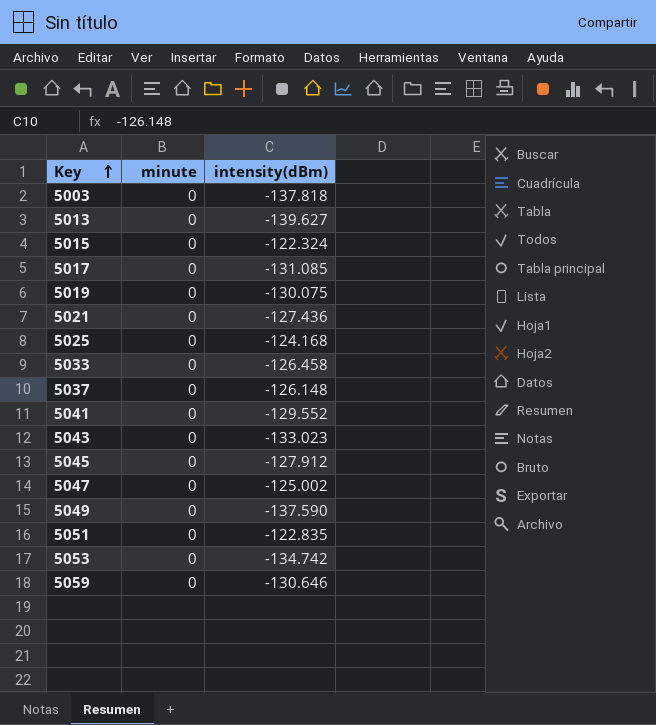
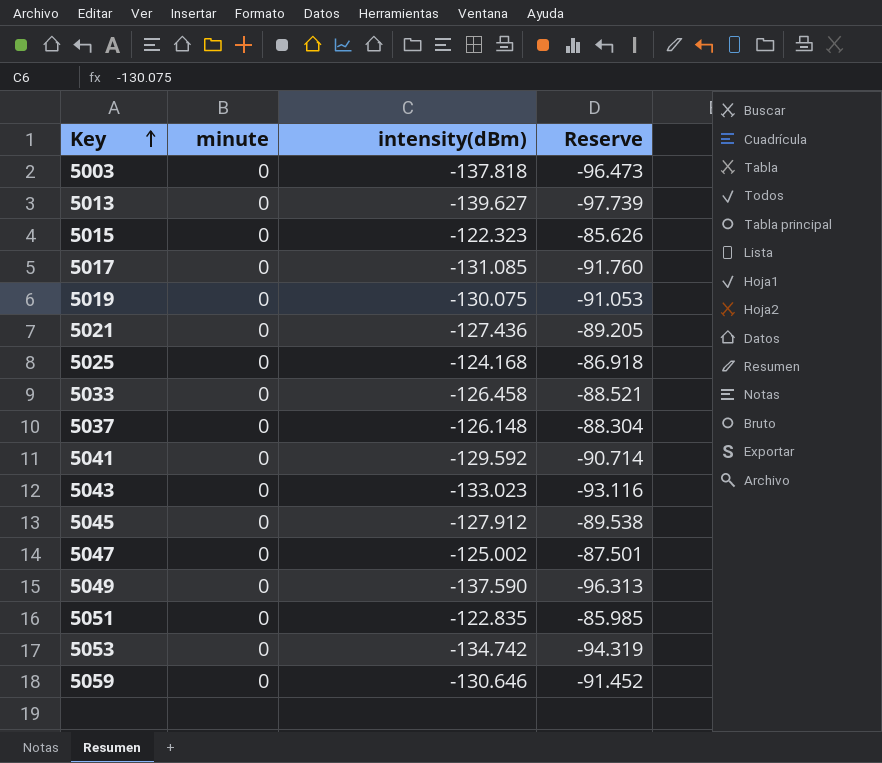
column Reserve | formula: none -> [intensity(dBm)] * 0.7
5015 | intensity(dBm): -122.324 -> -122.323
5041 | intensity(dBm): -129.552 -> -129.592

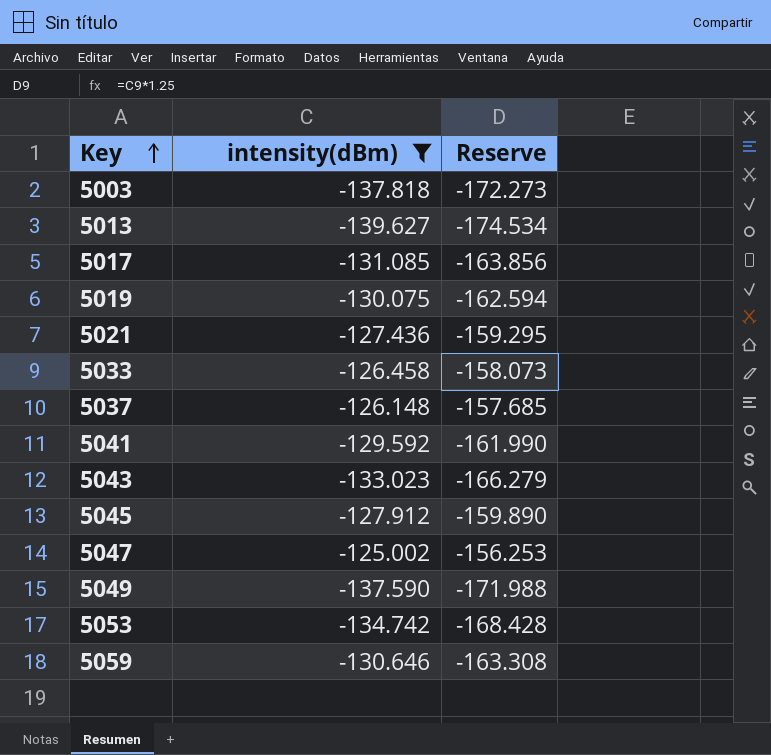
filter: none -> intensity(dBm) <= -125.002
column minute | position: 2 -> none
column Reserve | formula: [intensity(dBm)] * 0.7 -> [intensity(dBm)] * 1.25

